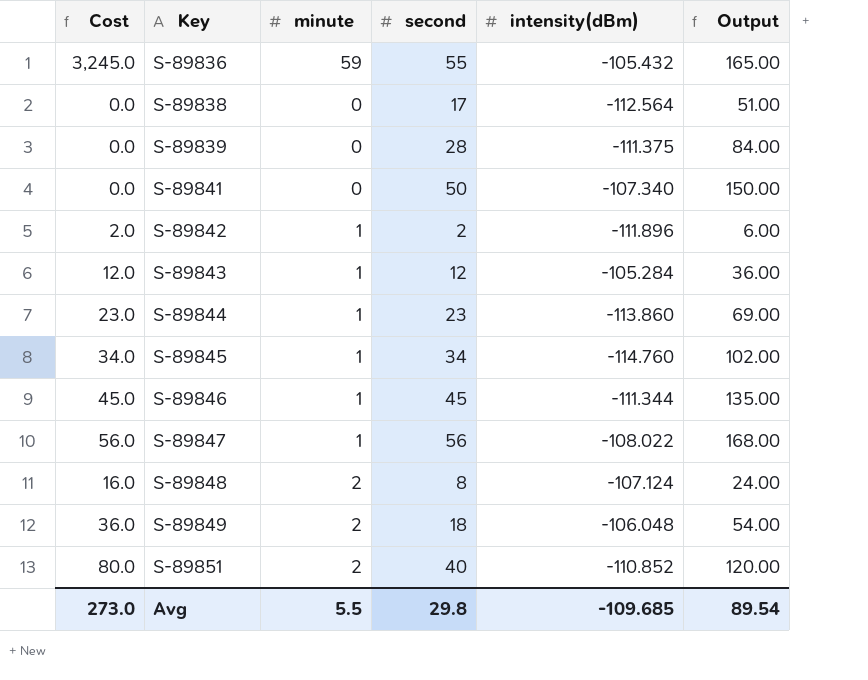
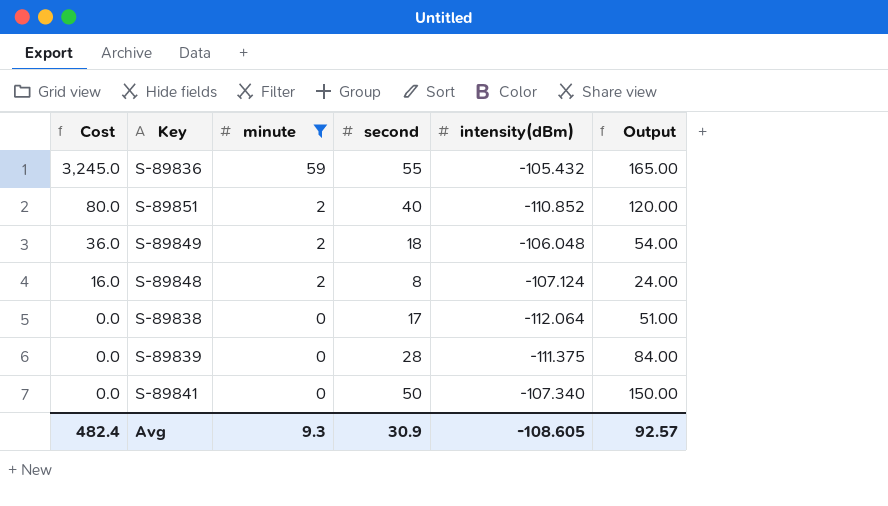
filter: none -> minute != 1
row order: Key ascending -> Cost descending
S-89838 | intensity(dBm): -112.564 -> -112.064
Avg | Cost: 273.0 -> 482.4
Avg | minute: 5.5 -> 9.3
Avg | second: 29.8 -> 30.9
Avg | intensity(dBm): -109.685 -> -108.605
Avg | Output: 89.54 -> 92.57

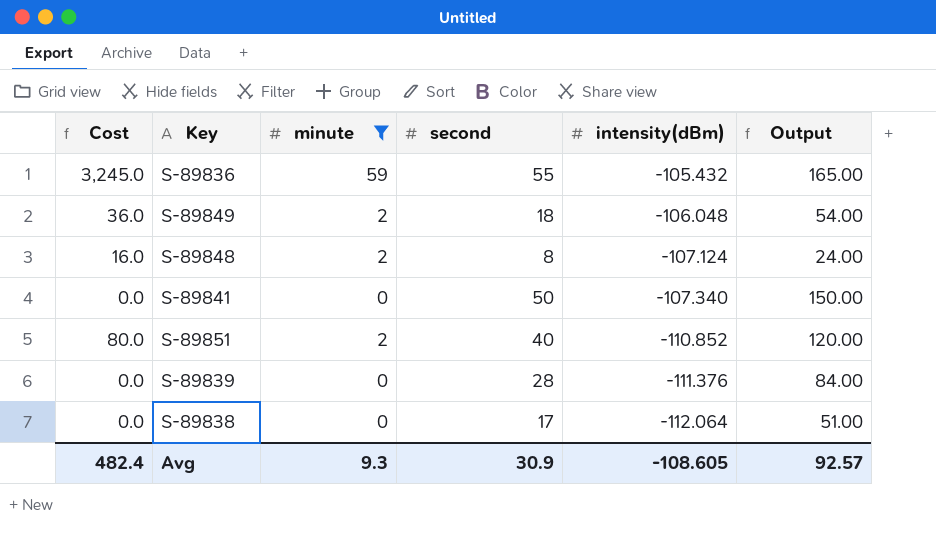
row order: Cost descending -> intensity(dBm) descending
S-89839 | intensity(dBm): -111.375 -> -111.376

